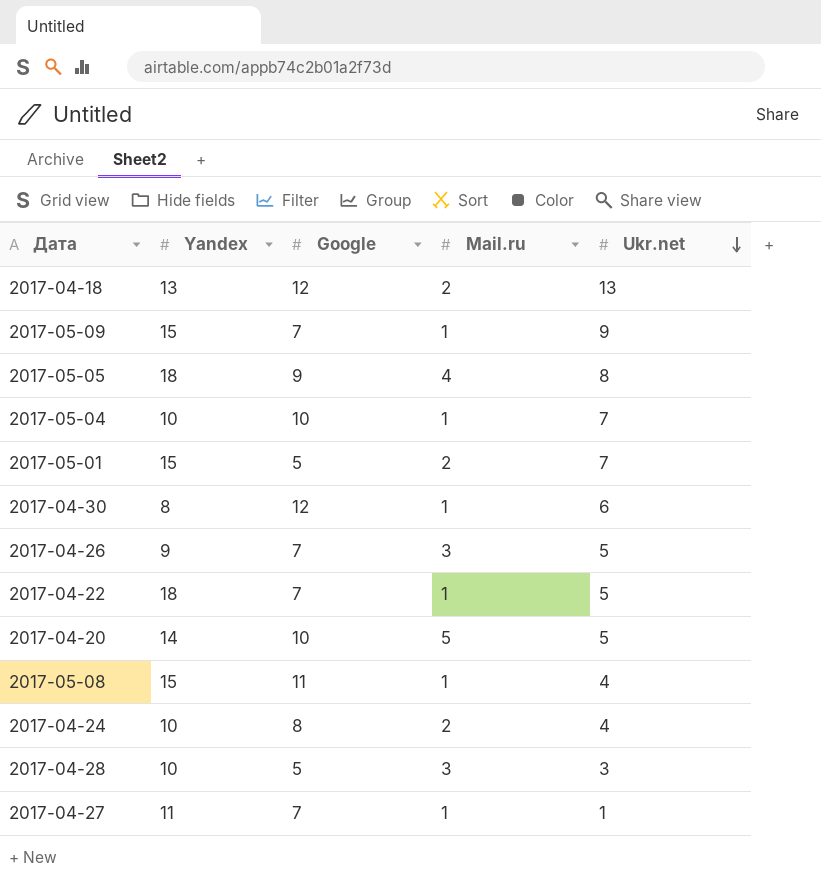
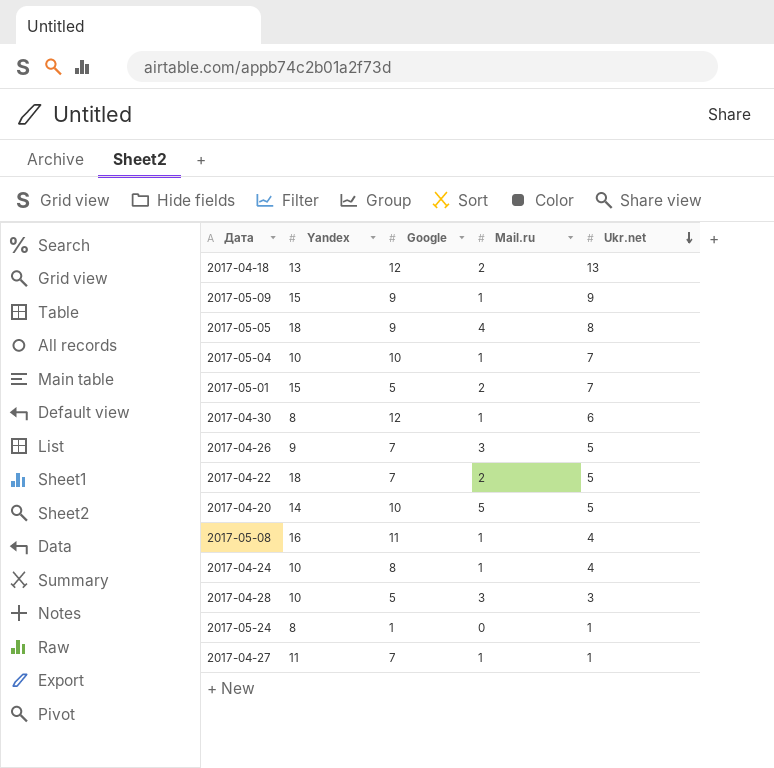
2017-05-09 | Google: 7 -> 9
2017-04-22 | Mail.ru: 1 -> 2
2017-05-08 | Yandex: 15 -> 16
2017-04-24 | Mail.ru: 2 -> 1
row 2017-05-24: none -> 8 | 1 | 0 | 1

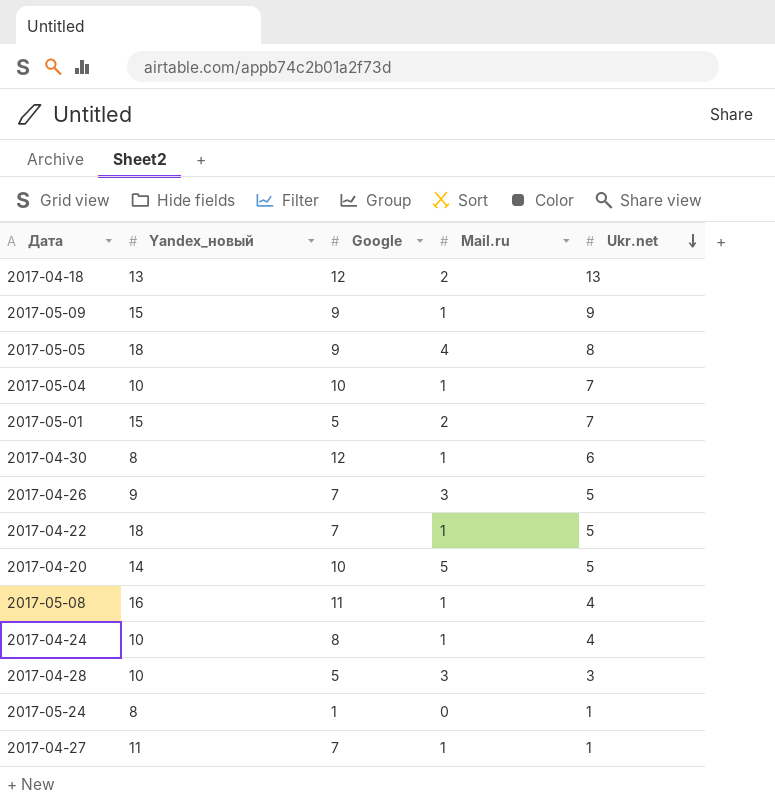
column name: Yandex -> Yandex_новый
2017-04-22 | Mail.ru: 2 -> 1

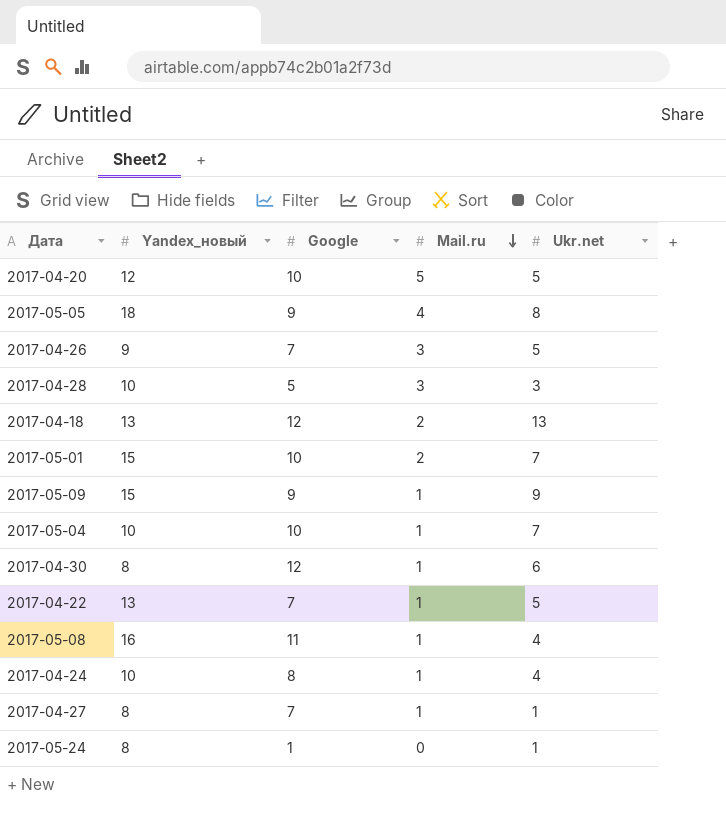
row order: Ukr.net descending -> Mail.ru descending
2017-04-20 | Yandex_новый: 14 -> 12
2017-05-01 | Google: 5 -> 10
2017-04-22 | Yandex_новый: 18 -> 13
2017-04-27 | Yandex_новый: 11 -> 8

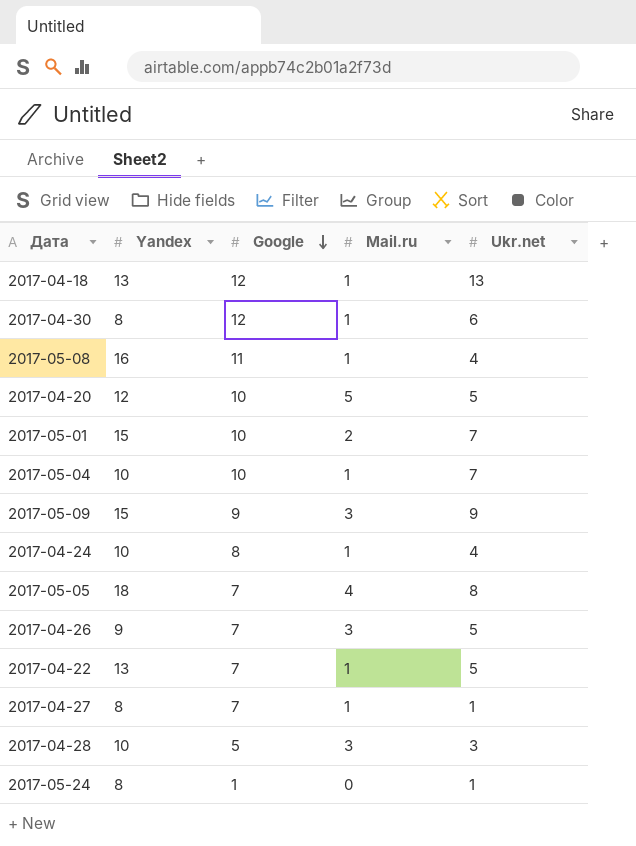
row order: Mail.ru descending -> Google descending
column name: Yandex_новый -> Yandex
2017-04-18 | Mail.ru: 2 -> 1
2017-05-09 | Mail.ru: 1 -> 3
2017-05-05 | Google: 9 -> 7

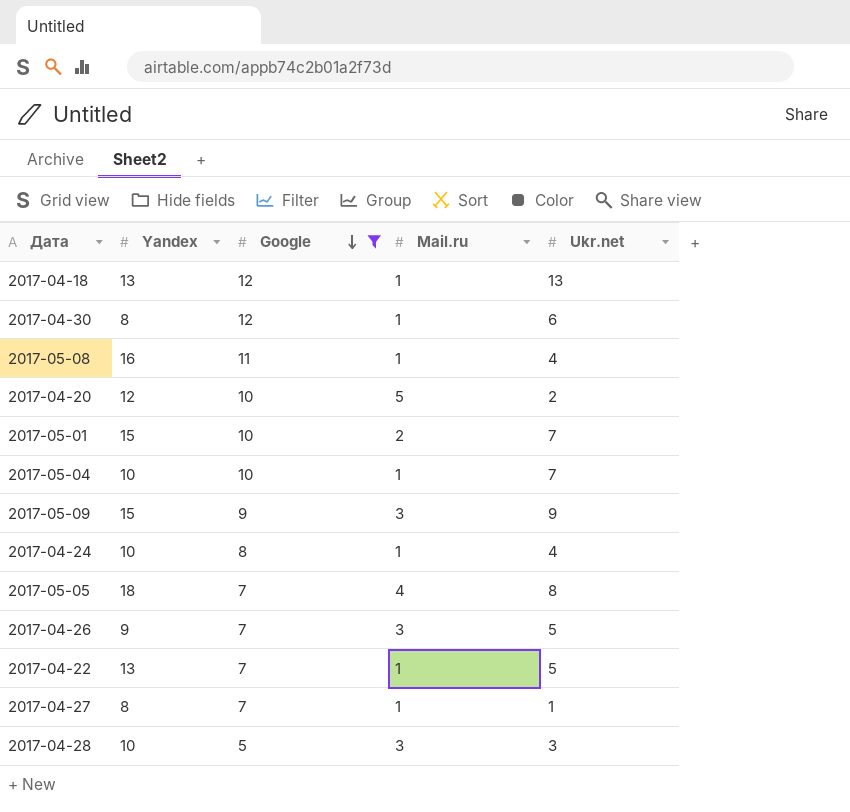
filter: none -> Google != 1
2017-04-20 | Ukr.net: 5 -> 2

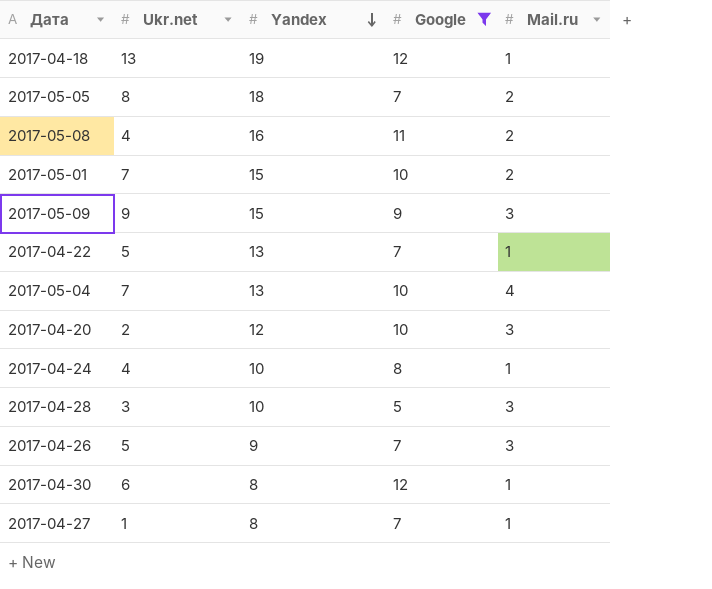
row order: Google descending -> Yandex descending
column Ukr.net | position: 5 -> 2
2017-04-18 | Yandex: 13 -> 19
2017-05-05 | Mail.ru: 4 -> 2
2017-05-08 | Mail.ru: 1 -> 2
2017-05-04 | Yandex: 10 -> 13
2017-05-04 | Mail.ru: 1 -> 4
2017-04-20 | Mail.ru: 5 -> 3

